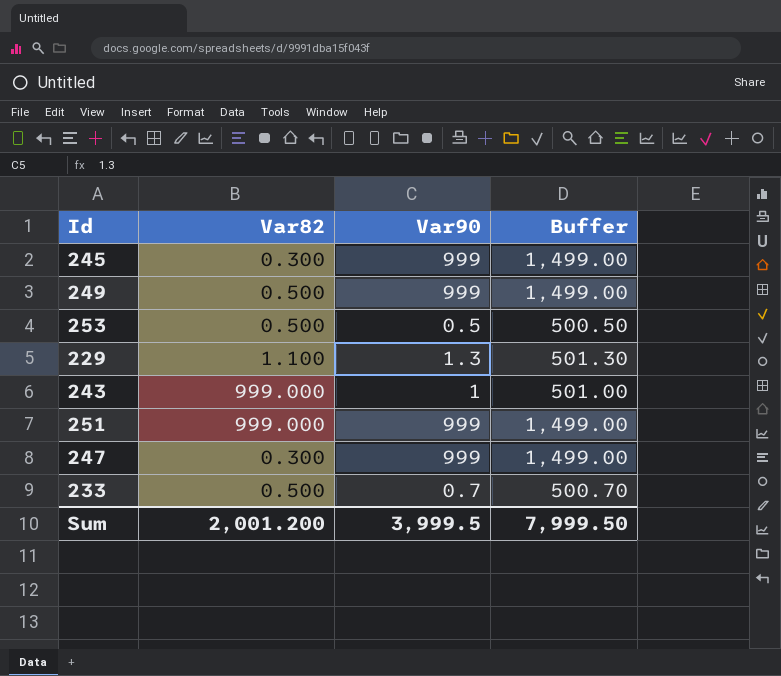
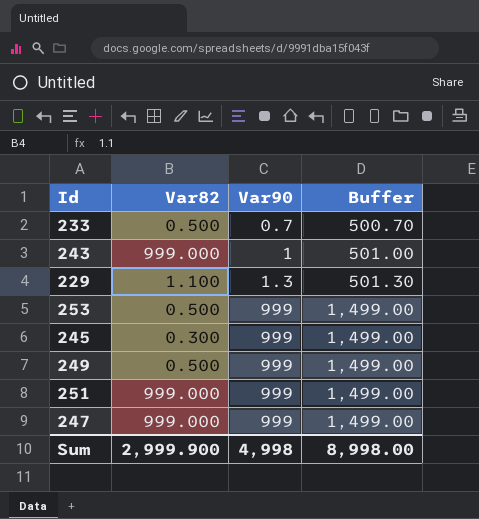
row order: none -> Var90 ascending
253 | Var90: 0.5 -> 999
253 | Buffer: 500.50 -> 1,499.00
247 | Var82: 0.300 -> 999.000
Sum | Var82: 2,001.200 -> 2,999.900
Sum | Var90: 3,999.5 -> 4,998
Sum | Buffer: 7,999.50 -> 8,998.00

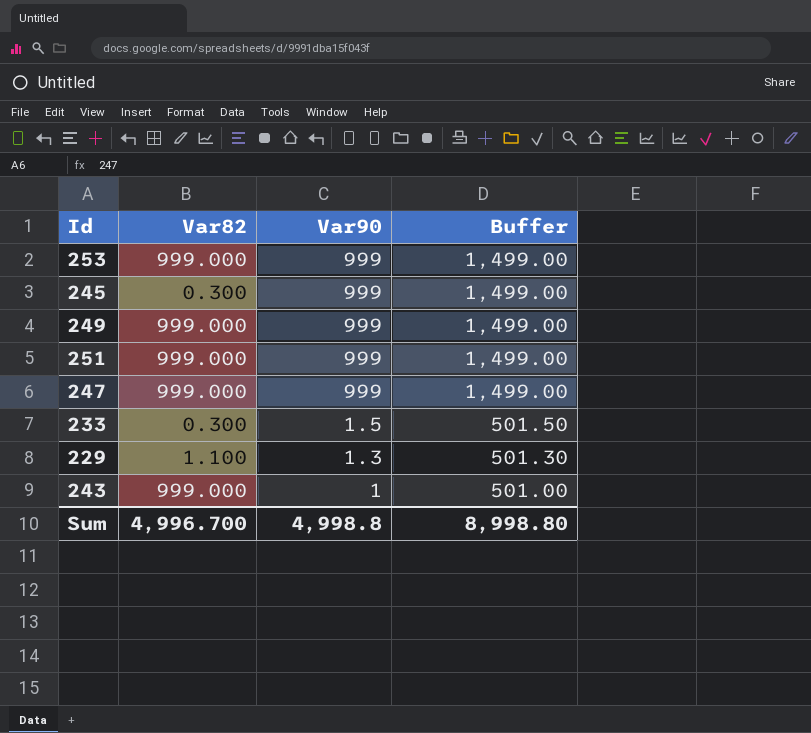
row order: Var90 ascending -> Var90 descending
253 | Var82: 0.500 -> 999.000
249 | Var82: 0.500 -> 999.000
233 | Var82: 0.500 -> 0.300
233 | Var90: 0.7 -> 1.5
233 | Buffer: 500.70 -> 501.50
Sum | Var82: 2,999.900 -> 4,996.700
Sum | Var90: 4,998 -> 4,998.8
Sum | Buffer: 8,998.00 -> 8,998.80

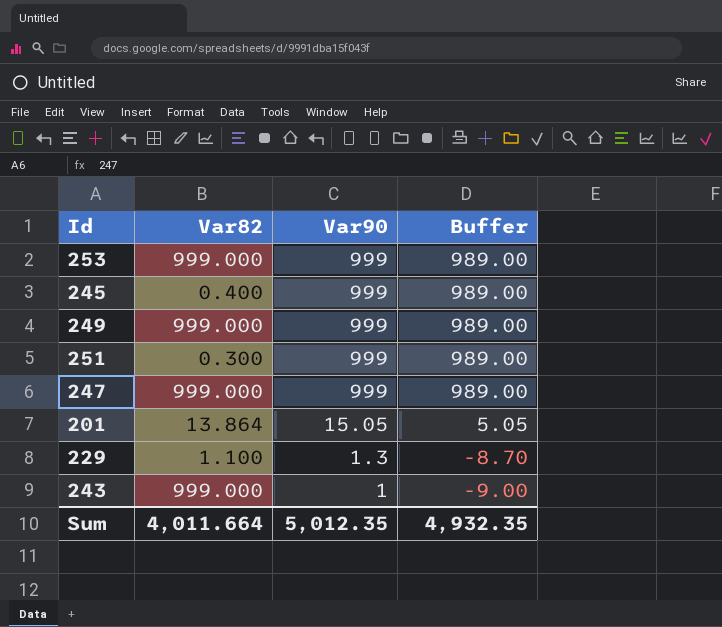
column Buffer | formula: [Var90] + 500 -> [Var90] - 10
row 233: 0.300 | 1.5 | 501.50 -> none
245 | Var82: 0.300 -> 0.400
251 | Var82: 999.000 -> 0.300
row 201: none -> 13.864 | 15.05 | 5.05
Sum | Var82: 4,996.700 -> 4,011.664
Sum | Var90: 4,998.8 -> 5,012.35
Sum | Buffer: 8,998.80 -> 4,932.35

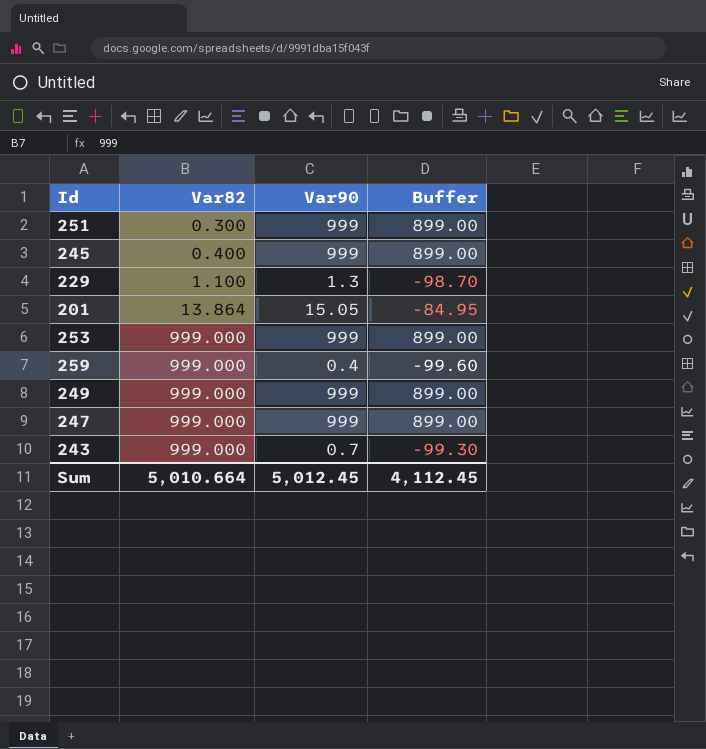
row order: Var90 descending -> Var82 ascending
column Buffer | formula: [Var90] - 10 -> [Var90] - 100
row 259: none -> 999.000 | 0.4 | -99.60
243 | Var90: 1 -> 0.7
Sum | Var82: 4,011.664 -> 5,010.664
Sum | Var90: 5,012.35 -> 5,012.45
Sum | Buffer: 4,932.35 -> 4,112.45

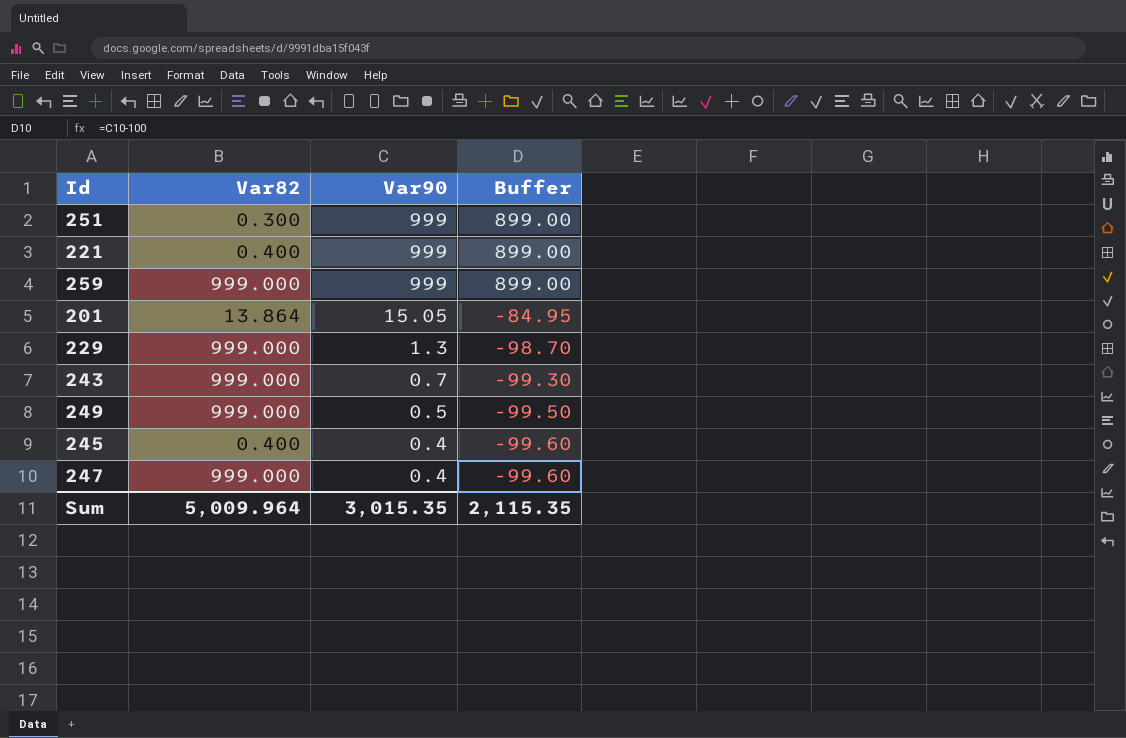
row order: Var82 ascending -> Var90 descending
row 253: 999.000 | 999 | 899.00 -> none
row 221: none -> 0.400 | 999 | 899.00
259 | Var90: 0.4 -> 999
259 | Buffer: -99.60 -> 899.00
229 | Var82: 1.100 -> 999.000
249 | Var90: 999 -> 0.5
249 | Buffer: 899.00 -> -99.50
245 | Var90: 999 -> 0.4
245 | Buffer: 899.00 -> -99.60
247 | Var90: 999 -> 0.4
247 | Buffer: 899.00 -> -99.60
Sum | Var82: 5,010.664 -> 5,009.964
Sum | Var90: 5,012.45 -> 3,015.35
Sum | Buffer: 4,112.45 -> 2,115.35

